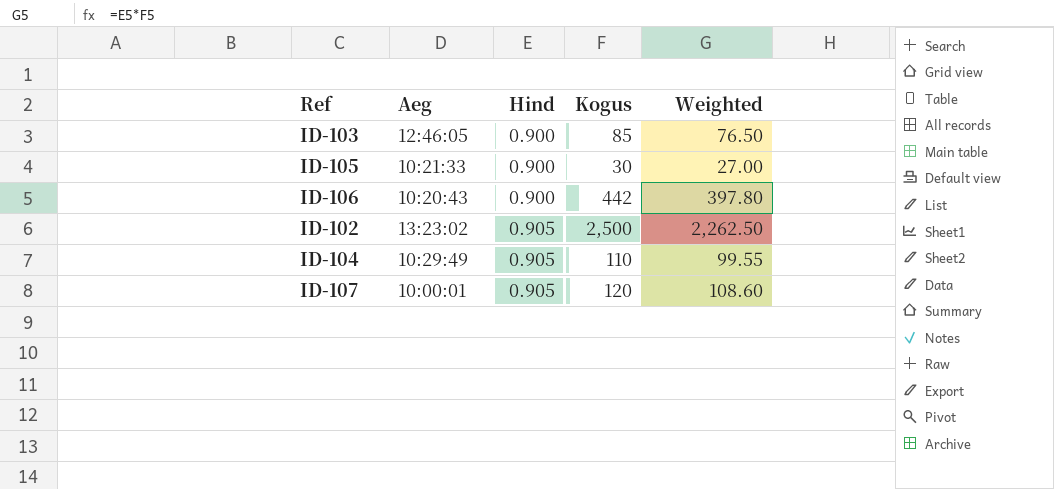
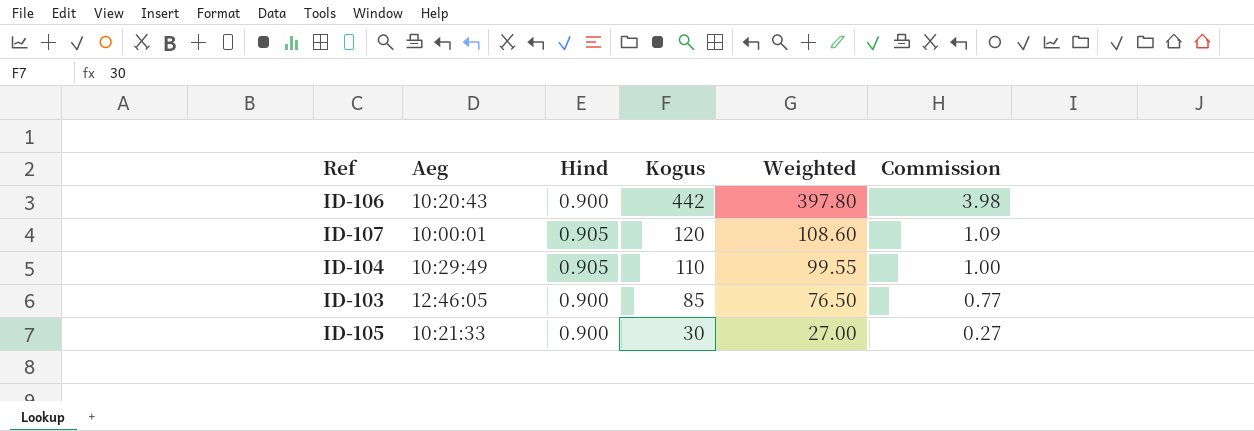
row order: Hind ascending -> Kogus descending
column Commission | formula: none -> [Weighted] * 0.01
row ID-102: 13:23:02 | 0.905 | 2,500 | 2,262.50 -> none

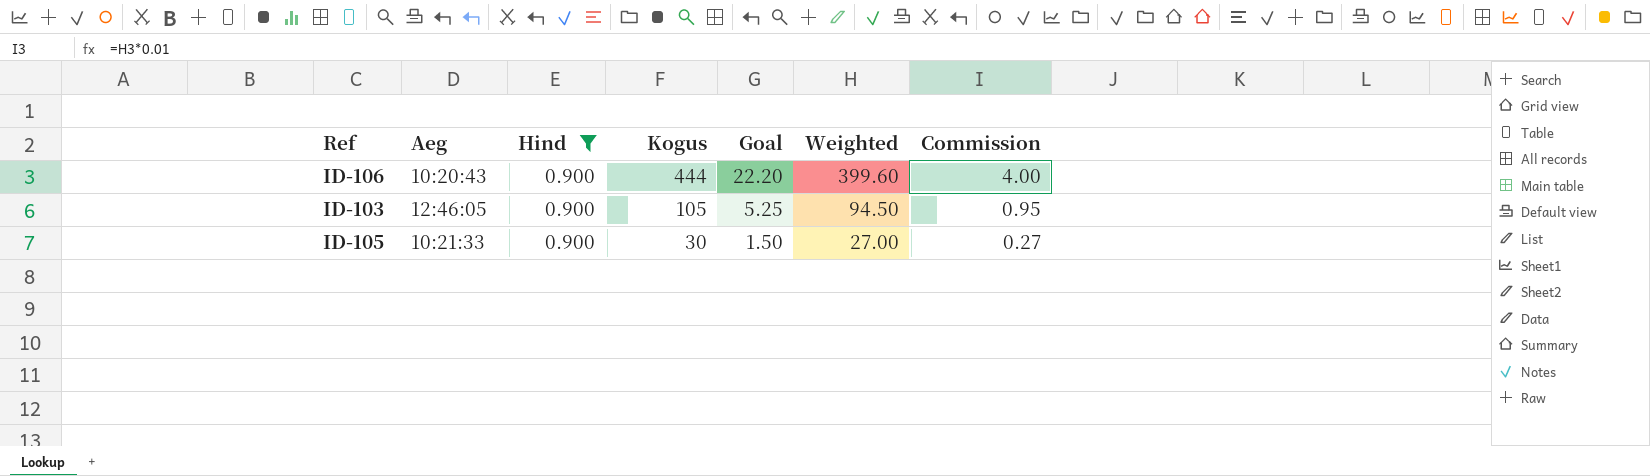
filter: none -> Hind = 0.900
column Goal | formula: none -> [Kogus] * 0.05
ID-106 | Kogus: 442 -> 444
ID-106 | Weighted: 397.80 -> 399.60
ID-106 | Commission: 3.98 -> 4.00
ID-103 | Kogus: 85 -> 105
ID-103 | Weighted: 76.50 -> 94.50
ID-103 | Commission: 0.77 -> 0.95

